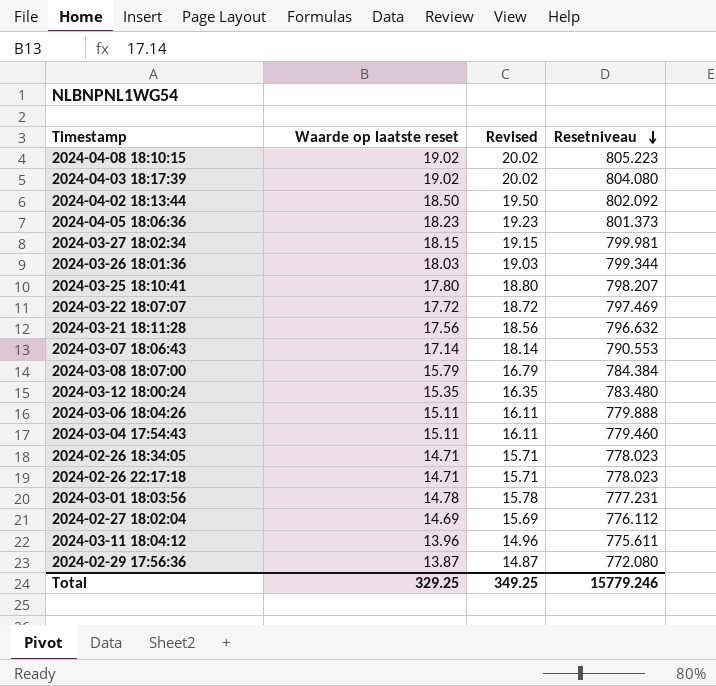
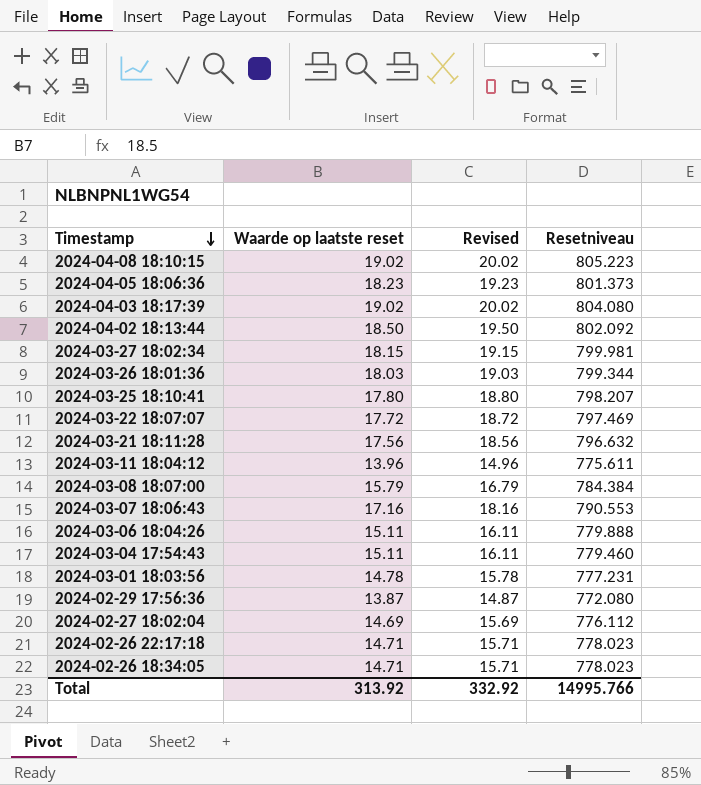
row order: Resetniveau descending -> Timestamp descending
row 2024-03-12 18:00:24: 15.35 | 16.35 | 783.480 -> none
2024-03-07 18:06:43 | Waarde op laatste reset: 17.14 -> 17.16
2024-03-07 18:06:43 | Revised: 18.14 -> 18.16
Total | Waarde op laatste reset: 329.25 -> 313.92
Total | Revised: 349.25 -> 332.92
Total | Resetniveau: 15779.246 -> 14995.766

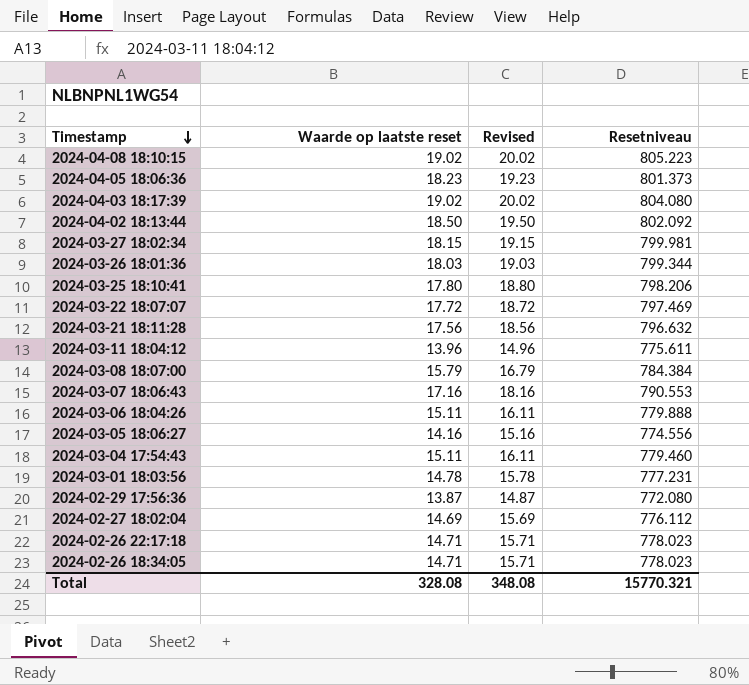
2024-03-25 18:10:41 | Resetniveau: 798.207 -> 798.206
row 2024-03-05 18:06:27: none -> 14.16 | 15.16 | 774.556
Total | Waarde op laatste reset: 313.92 -> 328.08
Total | Revised: 332.92 -> 348.08
Total | Resetniveau: 14995.766 -> 15770.321

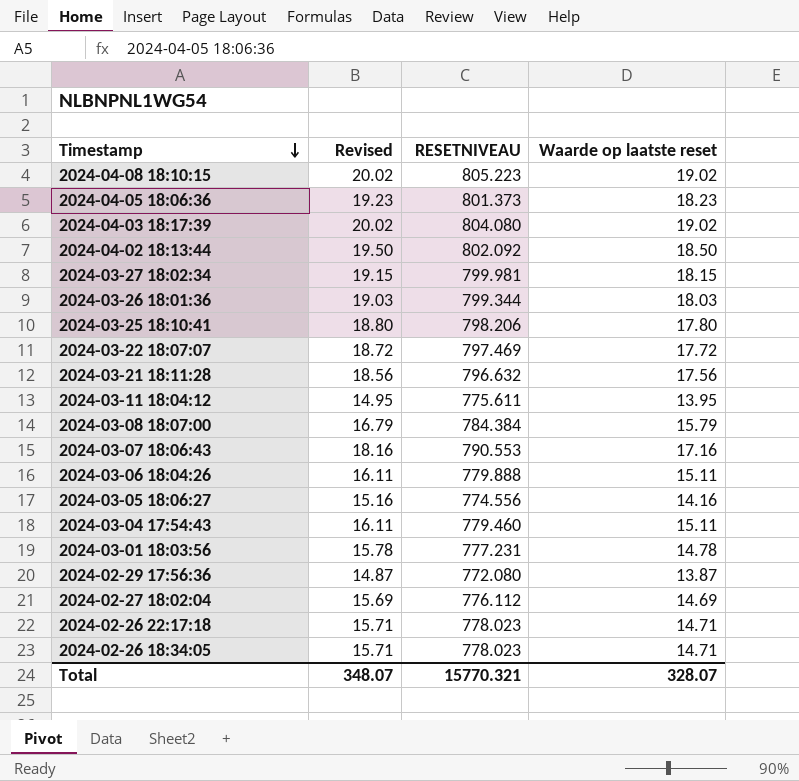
column name: Resetniveau -> RESETNIVEAU
column Waarde op laatste reset | position: 2 -> 4
2024-03-11 18:04:12 | Revised: 14.96 -> 14.95
2024-03-11 18:04:12 | Waarde op laatste reset: 13.96 -> 13.95
Total | Revised: 348.08 -> 348.07
Total | Waarde op laatste reset: 328.08 -> 328.07

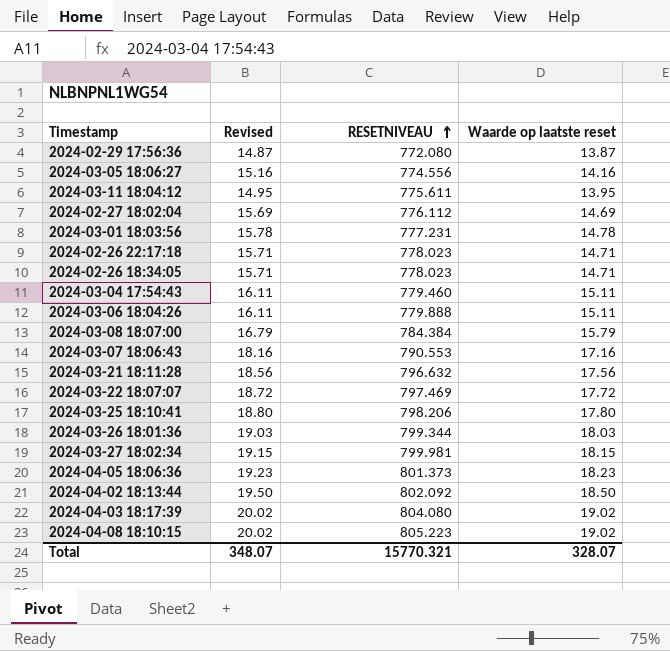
row order: Timestamp descending -> RESETNIVEAU ascending

